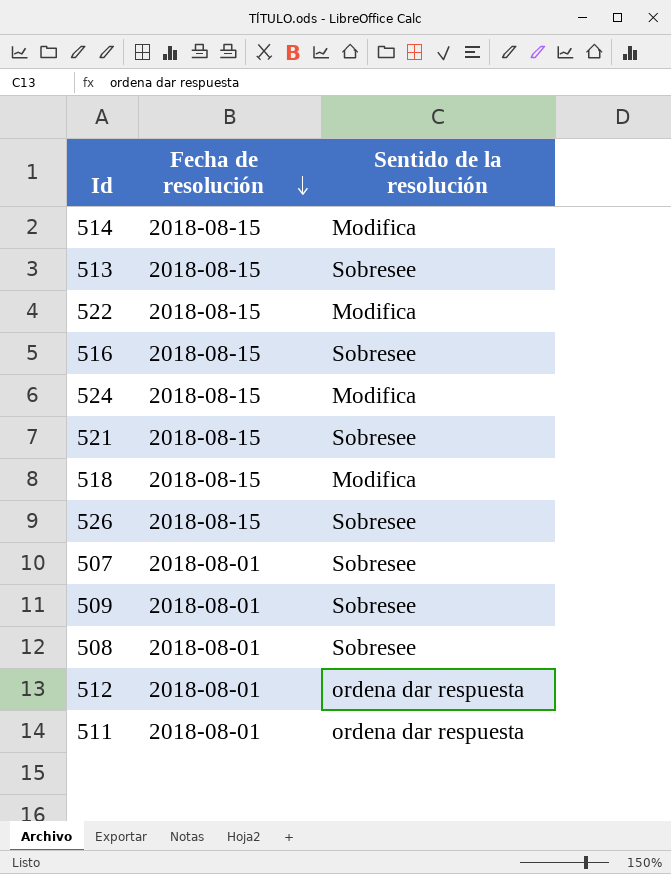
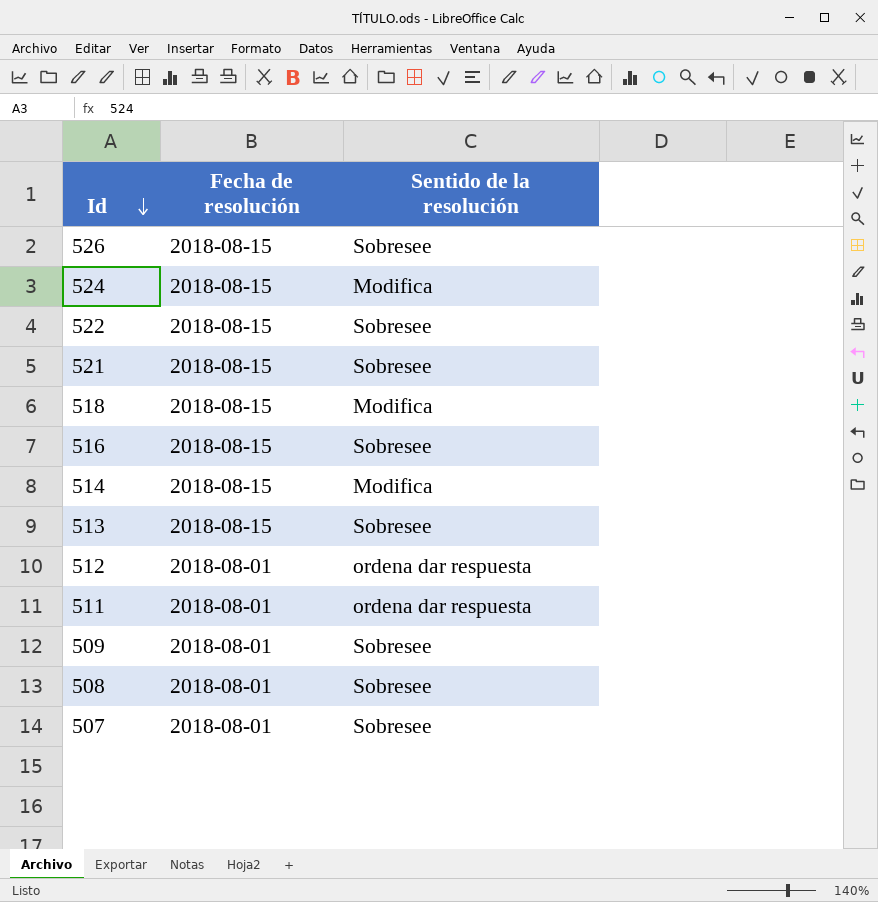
row order: Fecha de resolución descending -> Id descending
522 | Sentido de la resolución: Modifica -> Sobresee

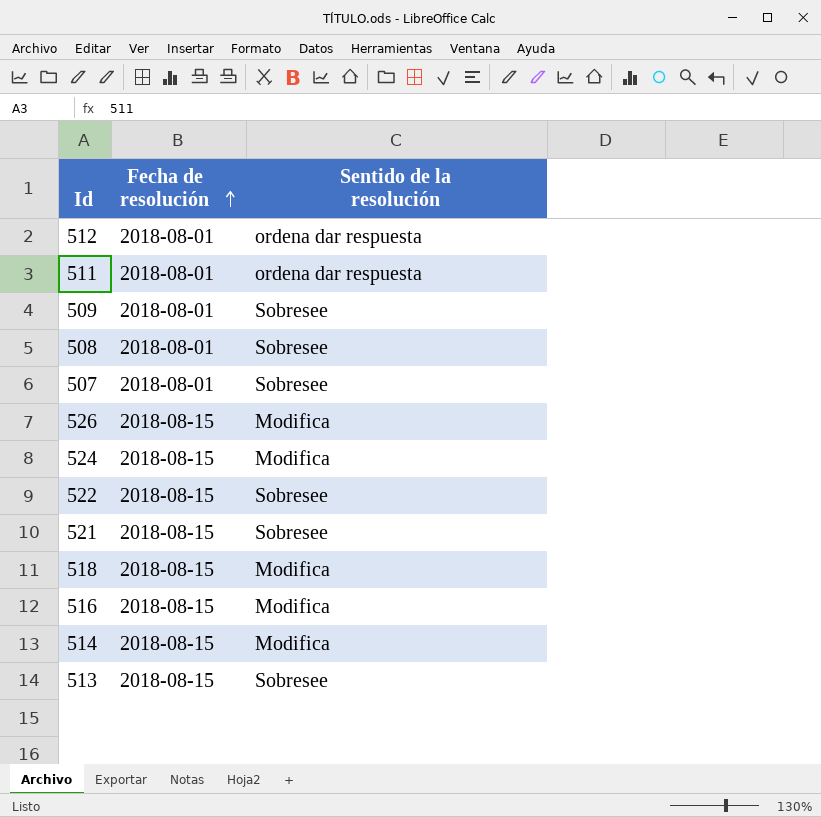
row order: Id descending -> Fecha de resolución ascending
526 | Sentido de la resolución: Sobresee -> Modifica
516 | Sentido de la resolución: Sobresee -> Modifica

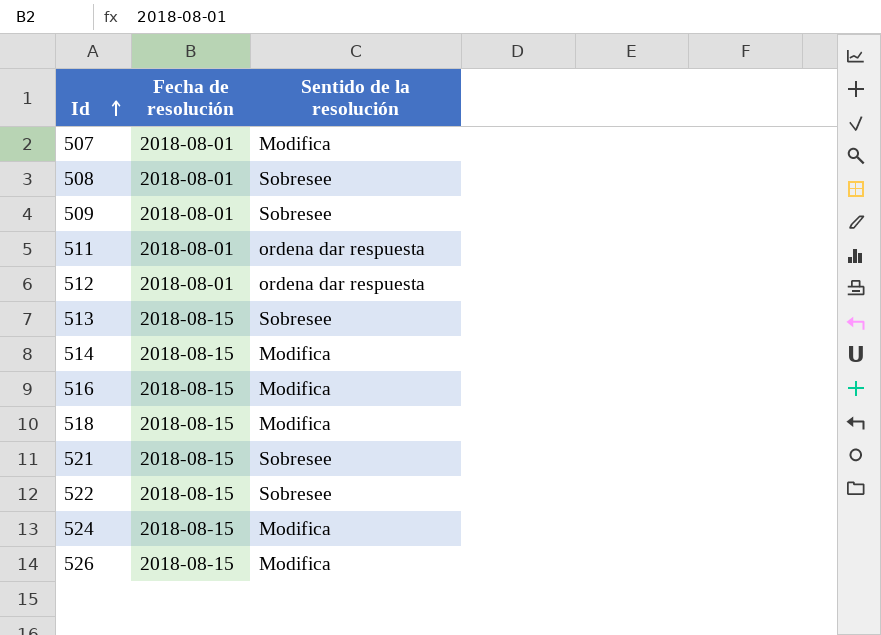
row order: Fecha de resolución ascending -> Id ascending
507 | Sentido de la resolución: Sobresee -> Modifica

